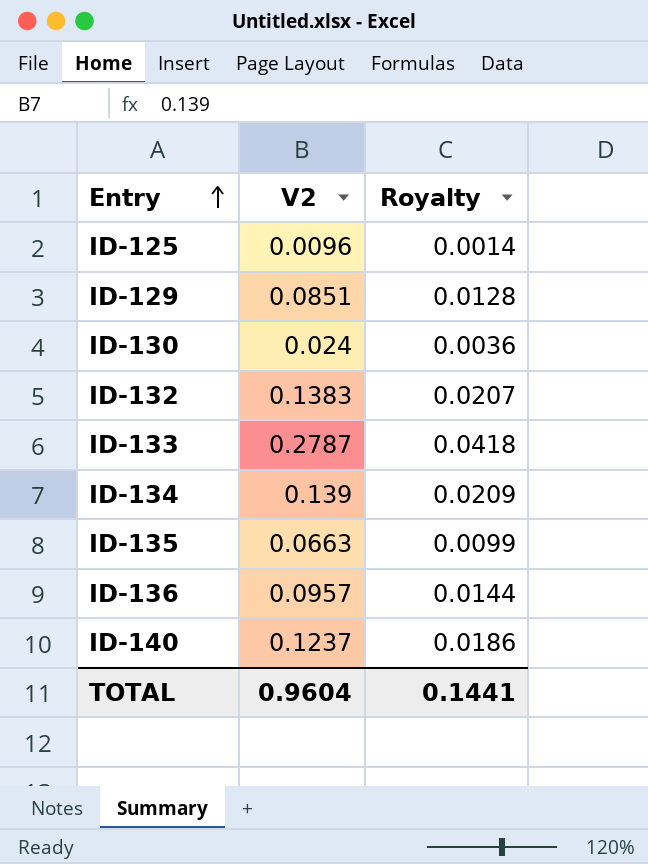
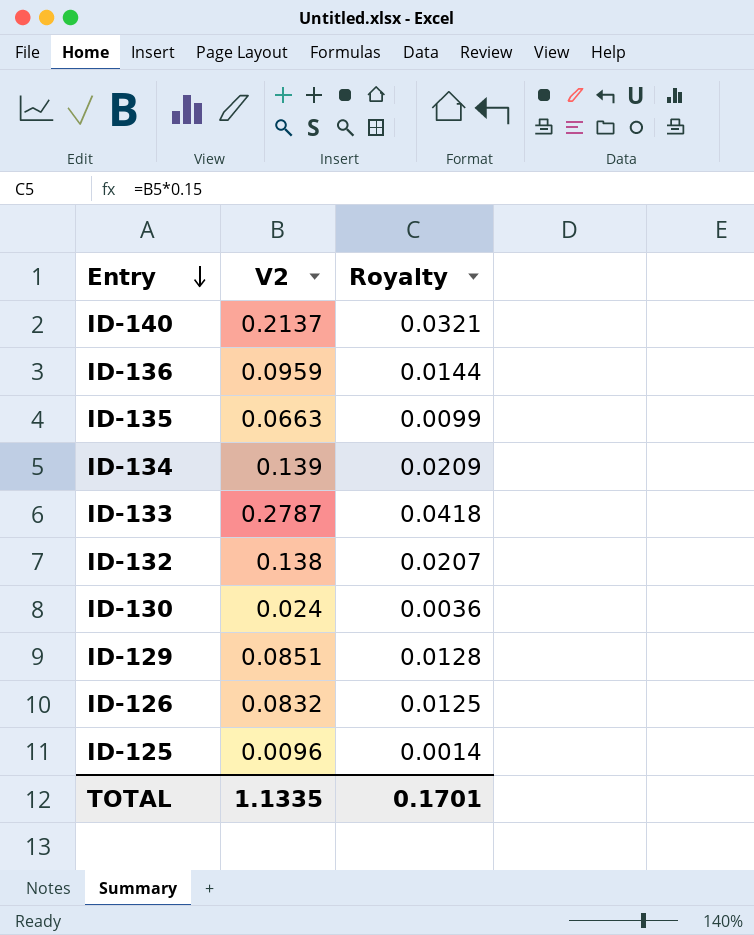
row order: Entry ascending -> Entry descending
ID-140 | V2: 0.1237 -> 0.2137
ID-140 | Royalty: 0.0186 -> 0.0321
ID-136 | V2: 0.0957 -> 0.0959
ID-132 | V2: 0.1383 -> 0.138
row ID-126: none -> 0.0832 | 0.0125
TOTAL | V2: 0.9604 -> 1.1335
TOTAL | Royalty: 0.1441 -> 0.1701

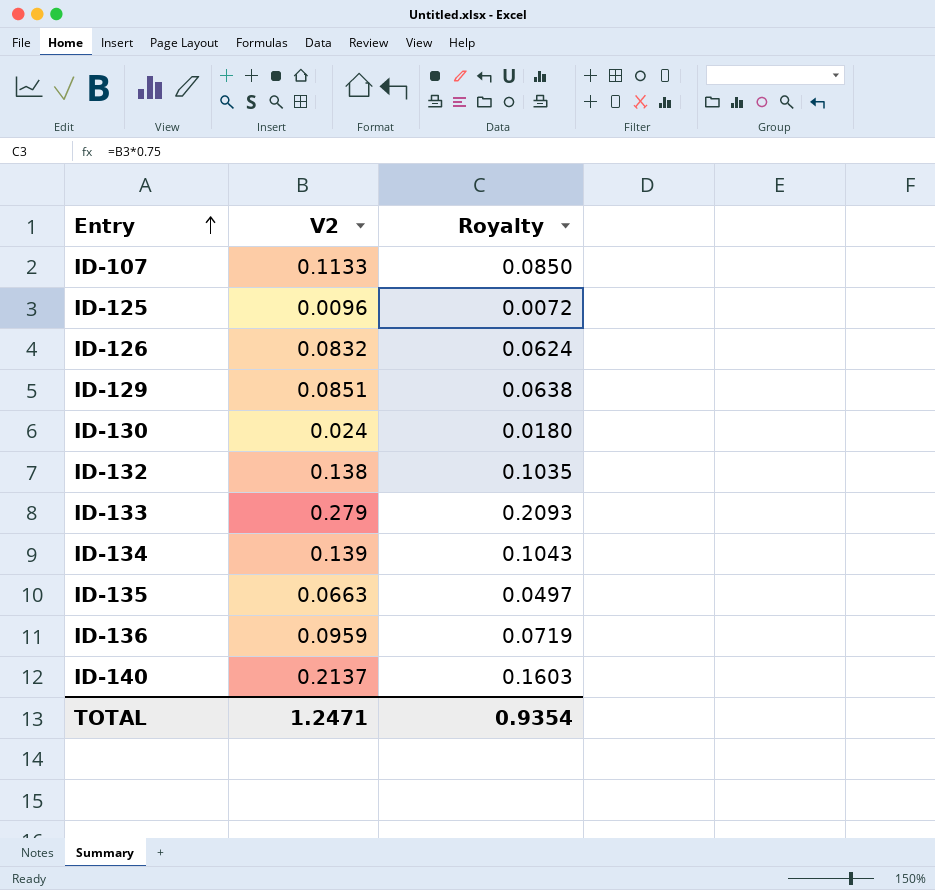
row order: Entry descending -> Entry ascending
column Royalty | formula: [V2] * 0.15 -> [V2] * 0.75
row ID-107: none -> 0.1133 | 0.0850
ID-133 | V2: 0.2787 -> 0.279
TOTAL | V2: 1.1335 -> 1.2471
TOTAL | Royalty: 0.1701 -> 0.9354

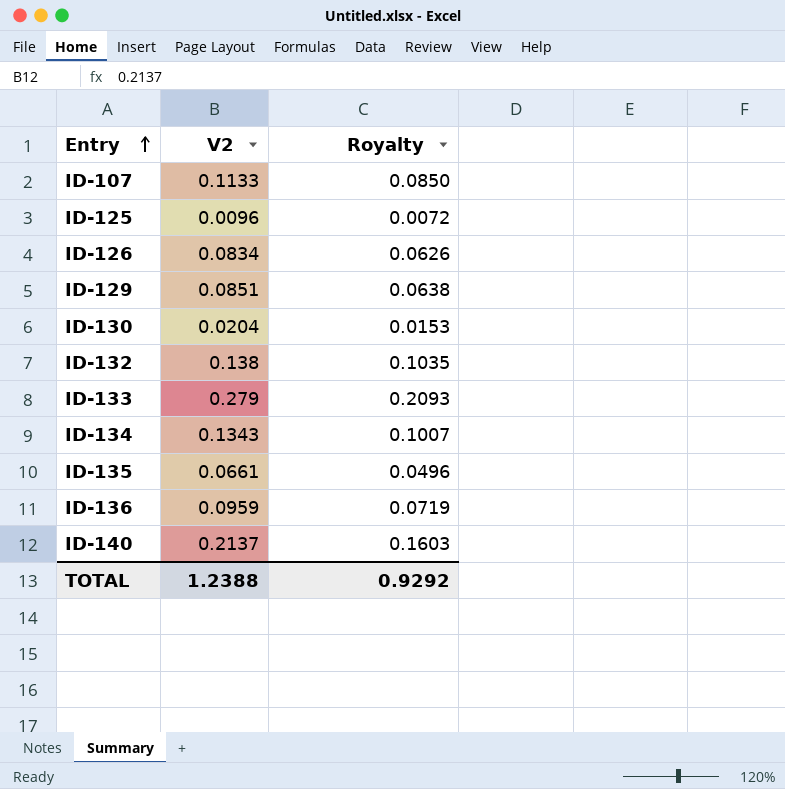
ID-126 | V2: 0.0832 -> 0.0834
ID-126 | Royalty: 0.0624 -> 0.0626
ID-130 | V2: 0.024 -> 0.0204
ID-130 | Royalty: 0.0180 -> 0.0153
ID-134 | V2: 0.139 -> 0.1343
ID-134 | Royalty: 0.1043 -> 0.1007
ID-135 | V2: 0.0663 -> 0.0661
ID-135 | Royalty: 0.0497 -> 0.0496
TOTAL | V2: 1.2471 -> 1.2388
TOTAL | Royalty: 0.9354 -> 0.9292

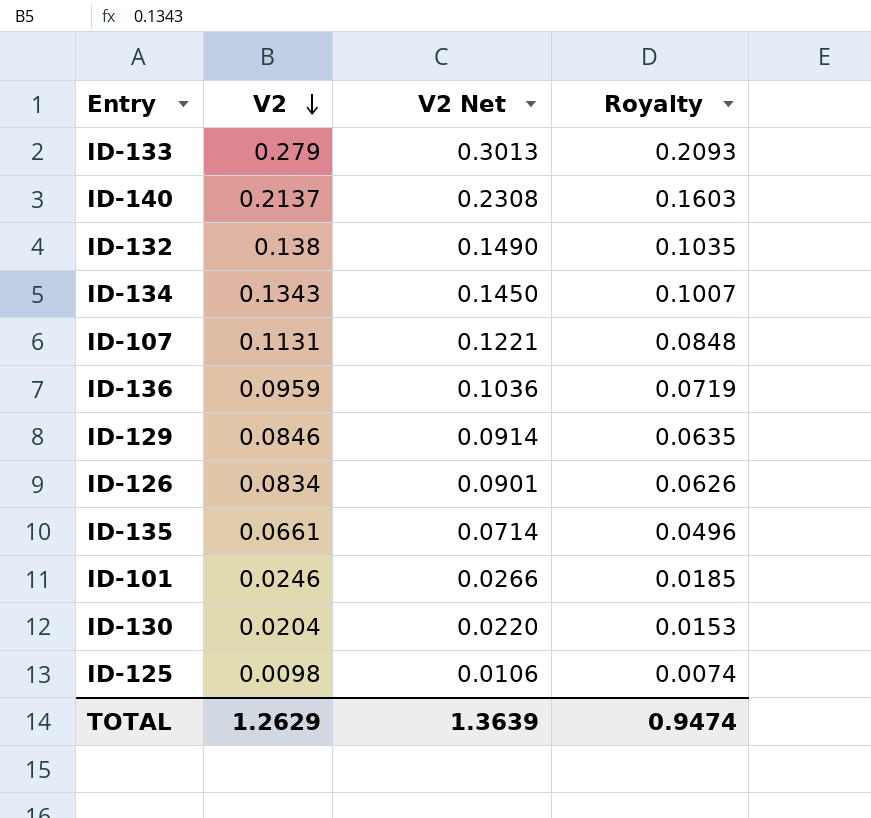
row order: Entry ascending -> V2 descending
column V2 Net | formula: none -> [V2] * 1.08
ID-107 | V2: 0.1133 -> 0.1131
ID-107 | Royalty: 0.0850 -> 0.0848
ID-129 | V2: 0.0851 -> 0.0846
ID-129 | Royalty: 0.0638 -> 0.0635
row ID-101: none -> 0.0246 | 0.0266 | 0.0185
ID-125 | V2: 0.0096 -> 0.0098
ID-125 | Royalty: 0.0072 -> 0.0074
TOTAL | V2: 1.2388 -> 1.2629
TOTAL | Royalty: 0.9292 -> 0.9474

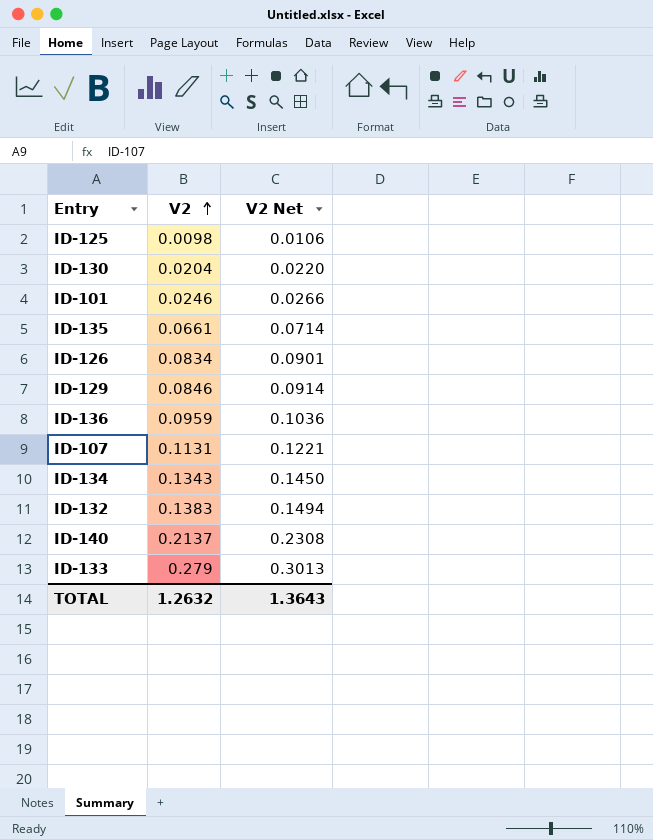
row order: V2 descending -> V2 ascending
column Royalty | formula: [V2] * 0.75 -> none
ID-132 | V2: 0.138 -> 0.1383
ID-132 | V2 Net: 0.1490 -> 0.1494
TOTAL | V2: 1.2629 -> 1.2632
TOTAL | V2 Net: 1.3639 -> 1.3643

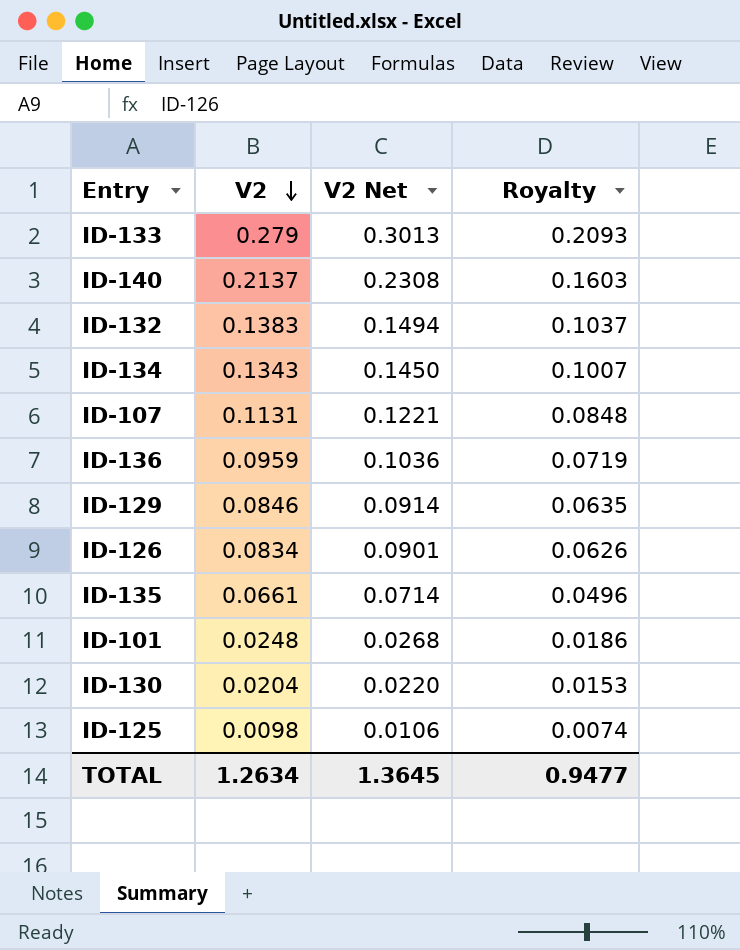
row order: V2 ascending -> V2 descending
column Royalty | formula: none -> [V2] * 0.75
ID-101 | V2: 0.0246 -> 0.0248
ID-101 | V2 Net: 0.0266 -> 0.0268
TOTAL | V2: 1.2632 -> 1.2634
TOTAL | V2 Net: 1.3643 -> 1.3645

